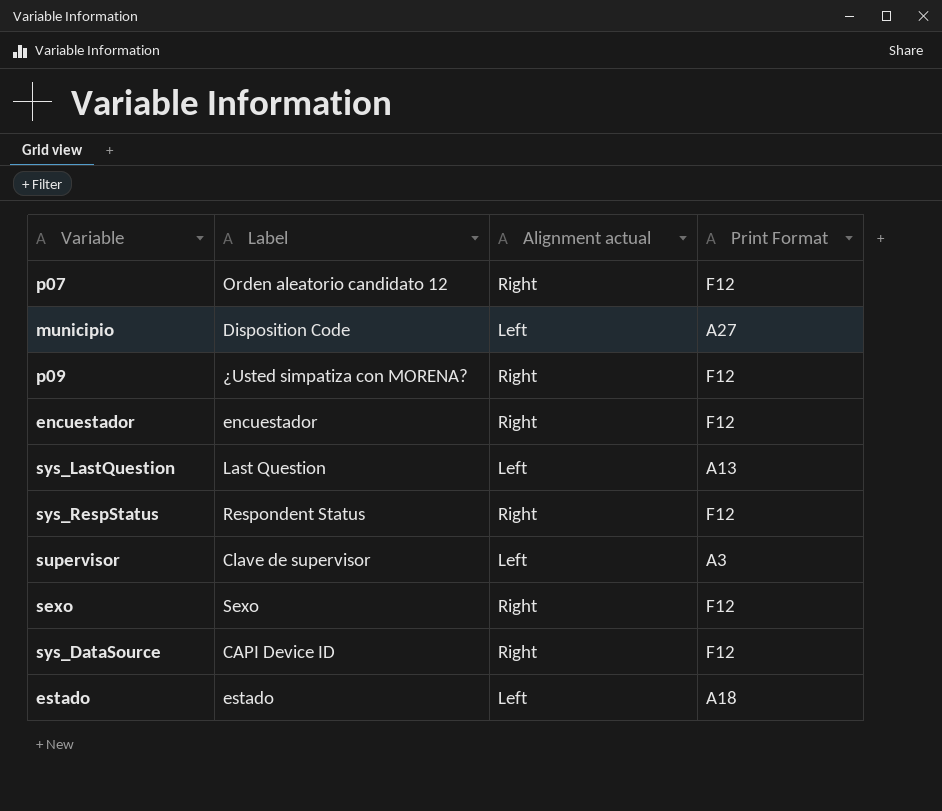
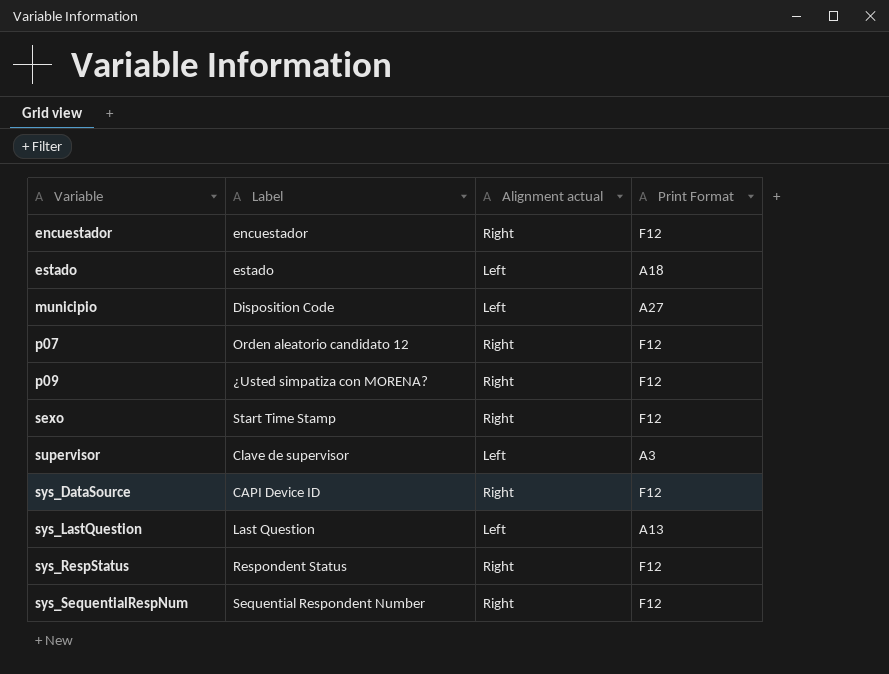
row order: none -> Variable ascending
sexo | Label: Sexo -> Start Time Stamp
row sys_SequentialRespNum: none -> Sequential Respondent Number | Right | F12

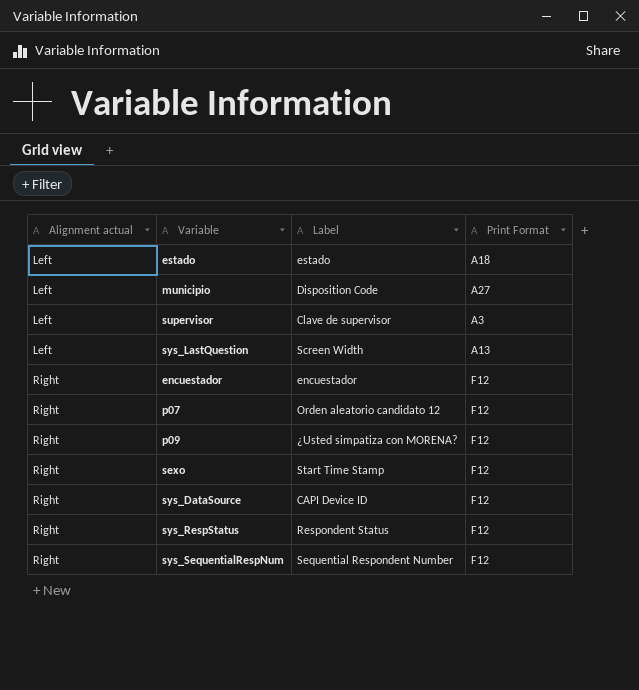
row order: Variable ascending -> Alignment actual ascending
column Alignment actual | position: 3 -> 1
sys_LastQuestion | Label: Last Question -> Screen Width

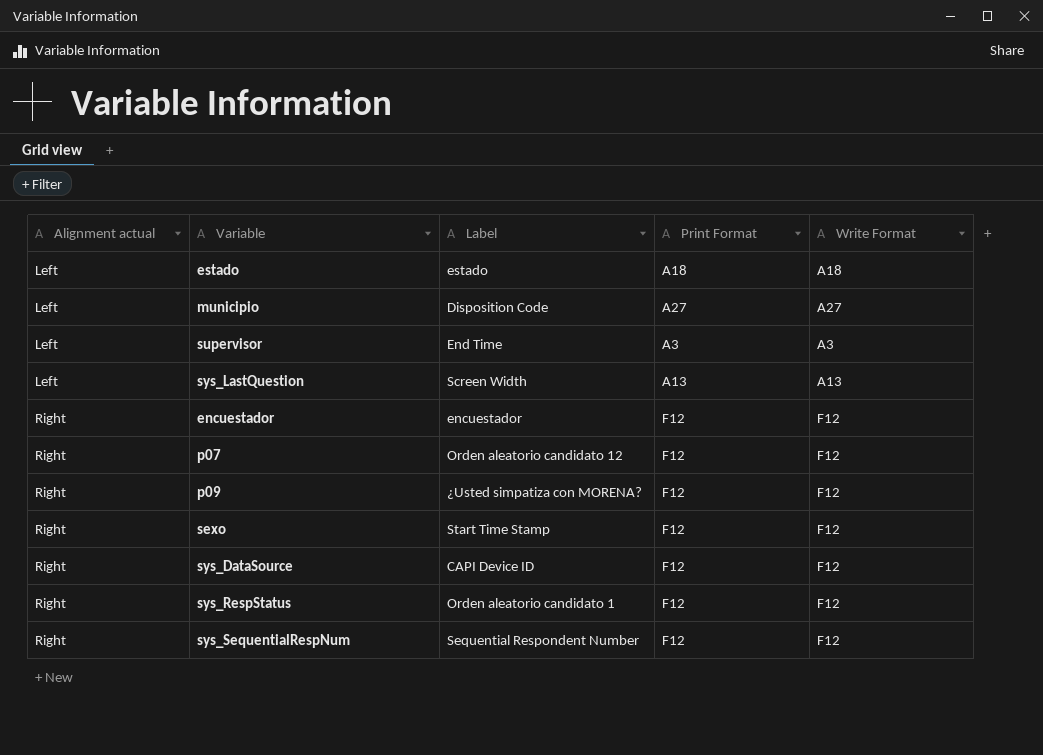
column Write Format | position: none -> 5
supervisor | Label: Clave de supervisor -> End Time
sys_RespStatus | Label: Respondent Status -> Orden aleatorio candidato 1

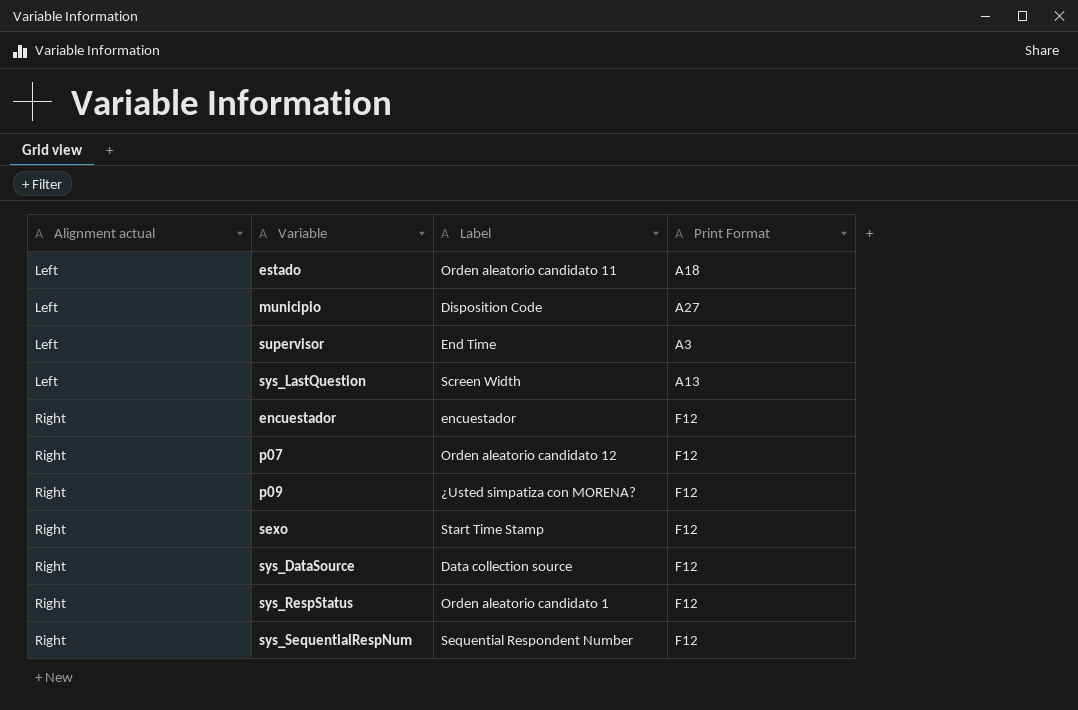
column Write Format | position: 5 -> none
estado | Label: estado -> Orden aleatorio candidato 11
sys_DataSource | Label: CAPI Device ID -> Data collection source

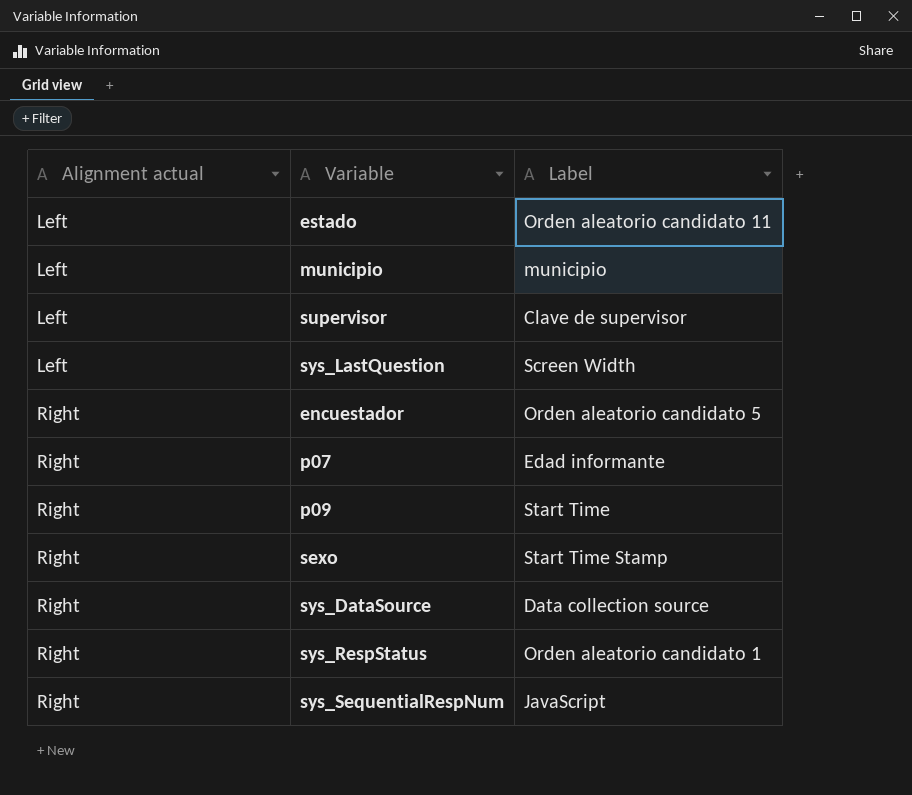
column Print Format | position: 4 -> none
municipio | Label: Disposition Code -> municipio
supervisor | Label: End Time -> Clave de supervisor
encuestador | Label: encuestador -> Orden aleatorio candidato 5
p07 | Label: Orden aleatorio candidato 12 -> Edad informante
p09 | Label: ¿Usted simpatiza con MORENA? -> Start Time
sys_SequentialRespNum | Label: Sequential Respondent Number -> JavaScript

